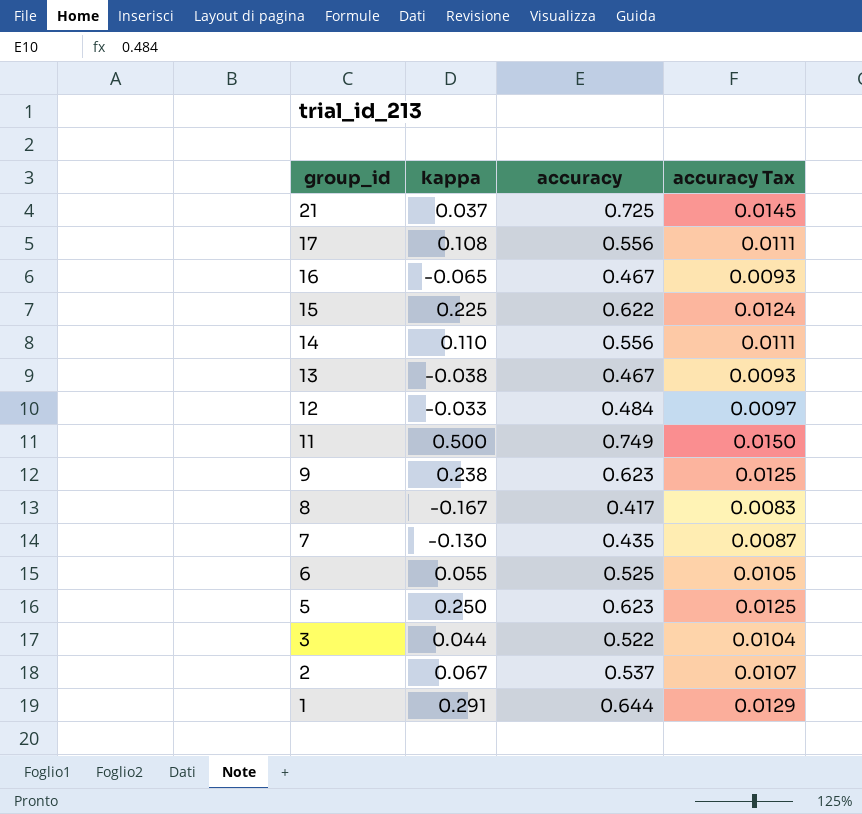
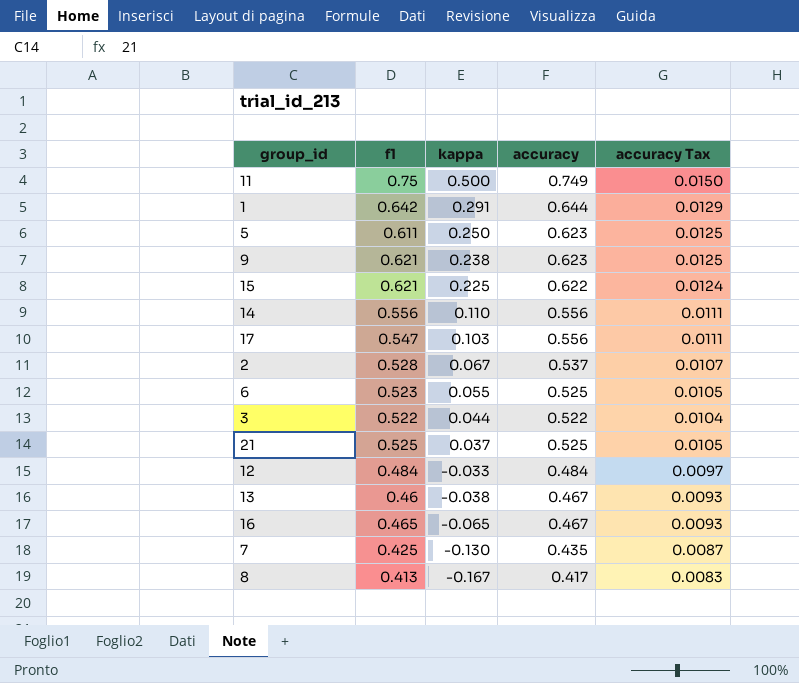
row order: group_id descending -> kappa descending
column f1 | position: none -> 2
17 | kappa: 0.108 -> 0.103
21 | accuracy: 0.725 -> 0.525
21 | accuracy Tax: 0.0145 -> 0.0105

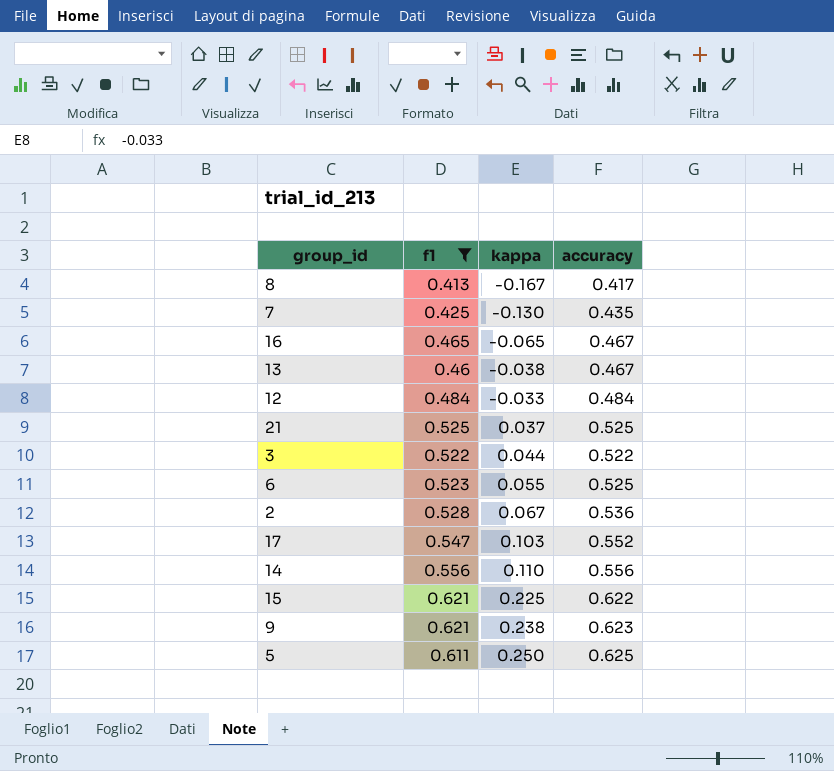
filter: none -> f1 <= 0.621
row order: kappa descending -> kappa ascending
column accuracy Tax | formula: [accuracy] * 0.02 -> none
2 | accuracy: 0.537 -> 0.536
17 | accuracy: 0.556 -> 0.552
5 | accuracy: 0.623 -> 0.625

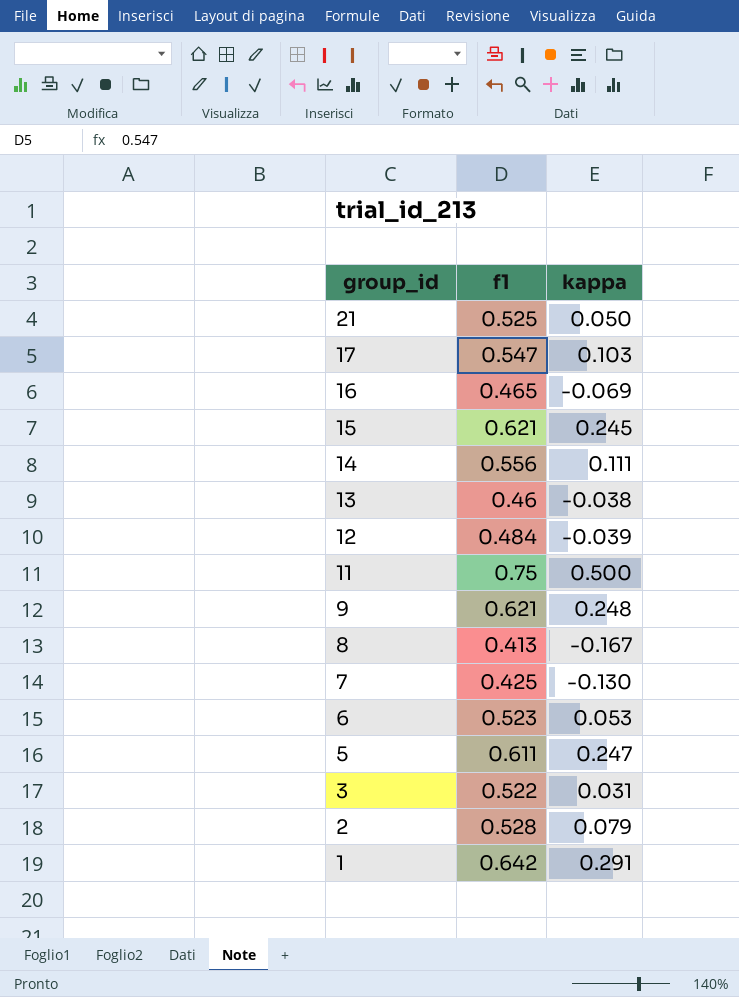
filter: f1 <= 0.621 -> none
row order: kappa ascending -> group_id descending
column accuracy | position: 4 -> none
21 | kappa: 0.037 -> 0.050
16 | kappa: -0.065 -> -0.069
15 | kappa: 0.225 -> 0.245
14 | kappa: 0.110 -> 0.111
12 | kappa: -0.033 -> -0.039
9 | kappa: 0.238 -> 0.248
6 | kappa: 0.055 -> 0.053
5 | kappa: 0.250 -> 0.247
3 | kappa: 0.044 -> 0.031
2 | kappa: 0.067 -> 0.079

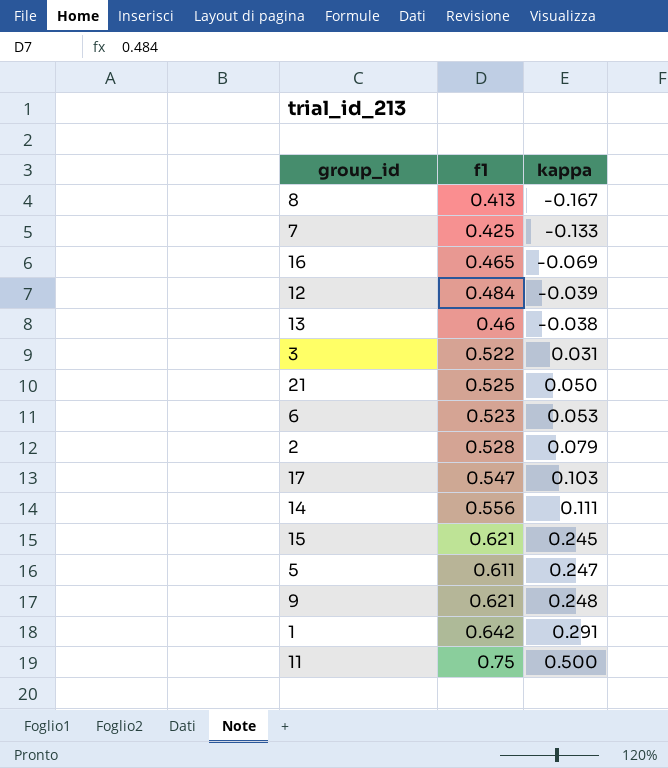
row order: group_id descending -> kappa ascending
7 | kappa: -0.130 -> -0.133

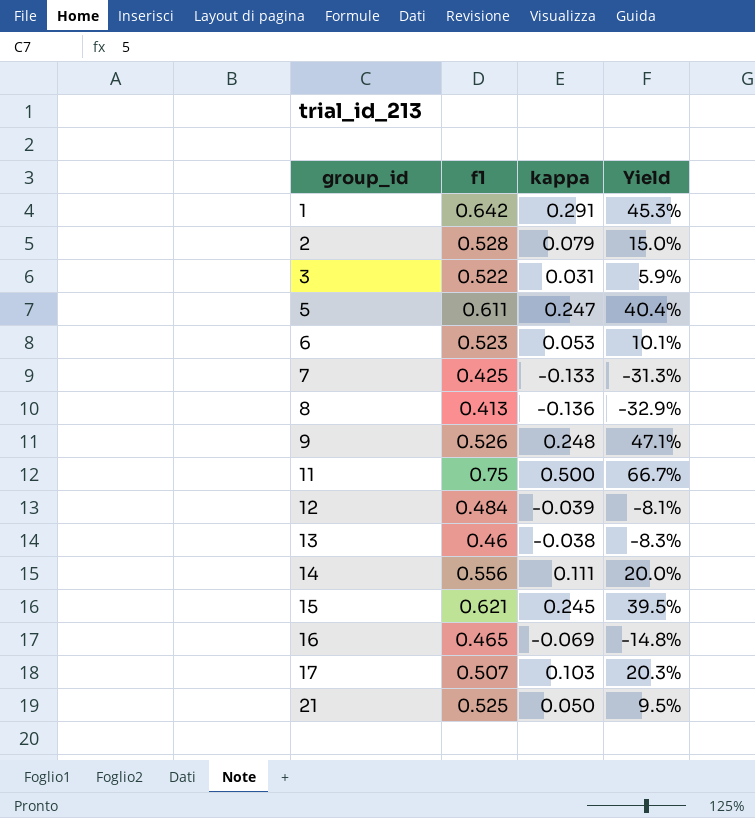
row order: kappa ascending -> group_id ascending
column Yield | formula: none -> [kappa] / [f1]
8 | kappa: -0.167 -> -0.136
9 | f1: 0.621 -> 0.526
17 | f1: 0.547 -> 0.507

